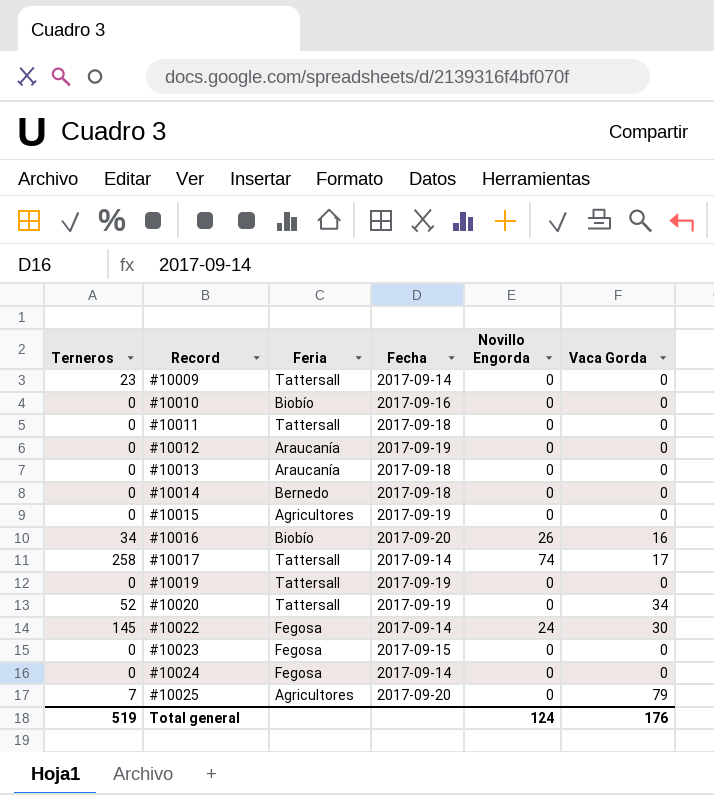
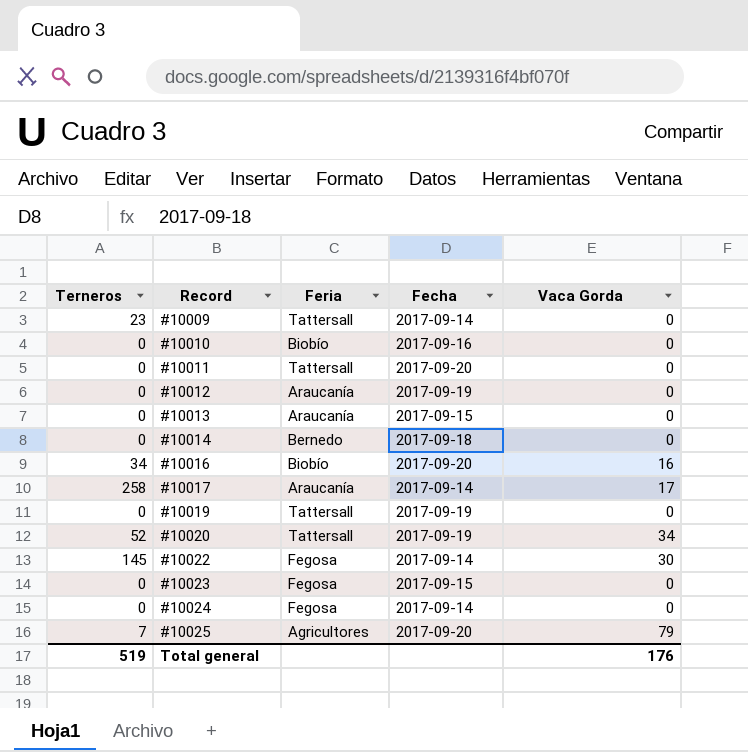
column Novillo Engorda | position: 5 -> none
row #10015: 0 | Agricultores | 2017-09-19 | 0 | 0 -> none
#10011 | Fecha: 2017-09-18 -> 2017-09-20
#10013 | Fecha: 2017-09-18 -> 2017-09-15
#10017 | Feria: Tattersall -> Araucanía

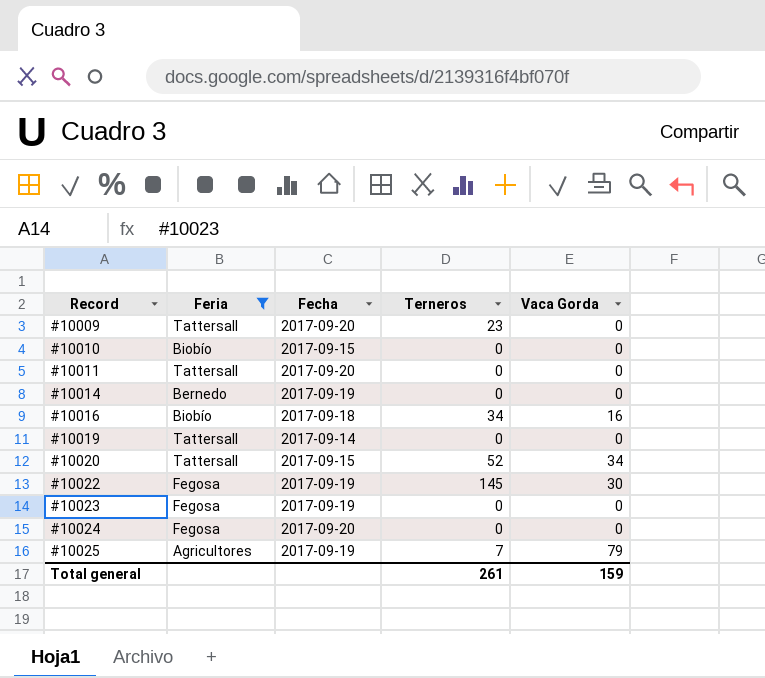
filter: none -> Feria != Araucanía
column Terneros | position: 1 -> 4
#10009 | Fecha: 2017-09-14 -> 2017-09-20
#10010 | Fecha: 2017-09-16 -> 2017-09-15
#10014 | Fecha: 2017-09-18 -> 2017-09-19
#10016 | Fecha: 2017-09-20 -> 2017-09-18
#10019 | Fecha: 2017-09-19 -> 2017-09-14
#10020 | Fecha: 2017-09-19 -> 2017-09-15
#10022 | Fecha: 2017-09-14 -> 2017-09-19
#10023 | Fecha: 2017-09-15 -> 2017-09-19
#10024 | Fecha: 2017-09-14 -> 2017-09-20
#10025 | Fecha: 2017-09-20 -> 2017-09-19
Total general | Terneros: 519 -> 261
Total general | Vaca Gorda: 176 -> 159

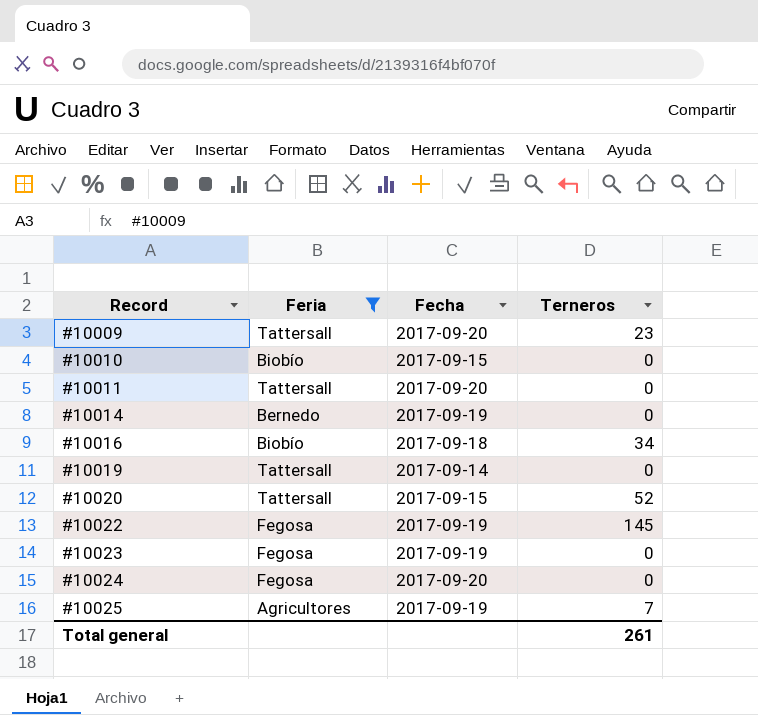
column Vaca Gorda | position: 5 -> none

